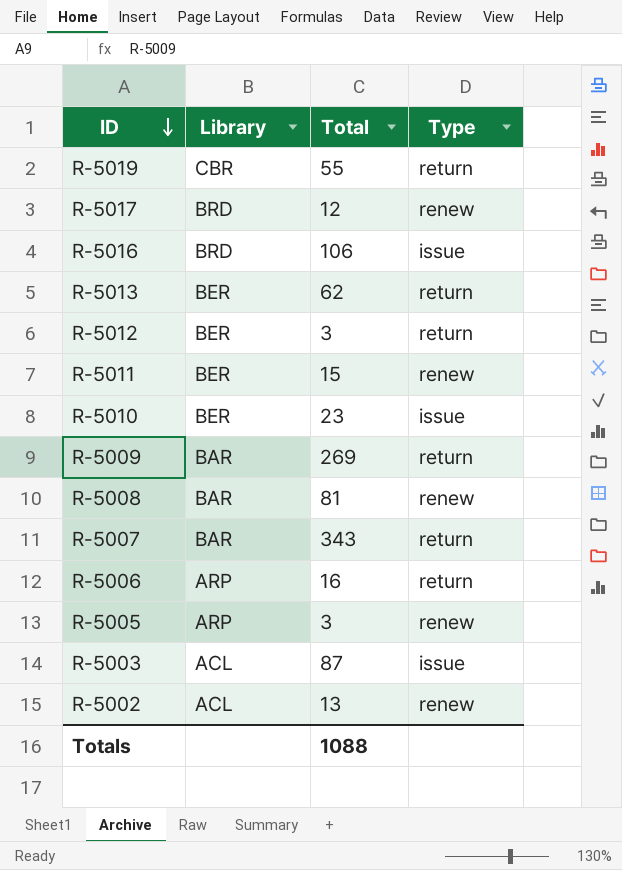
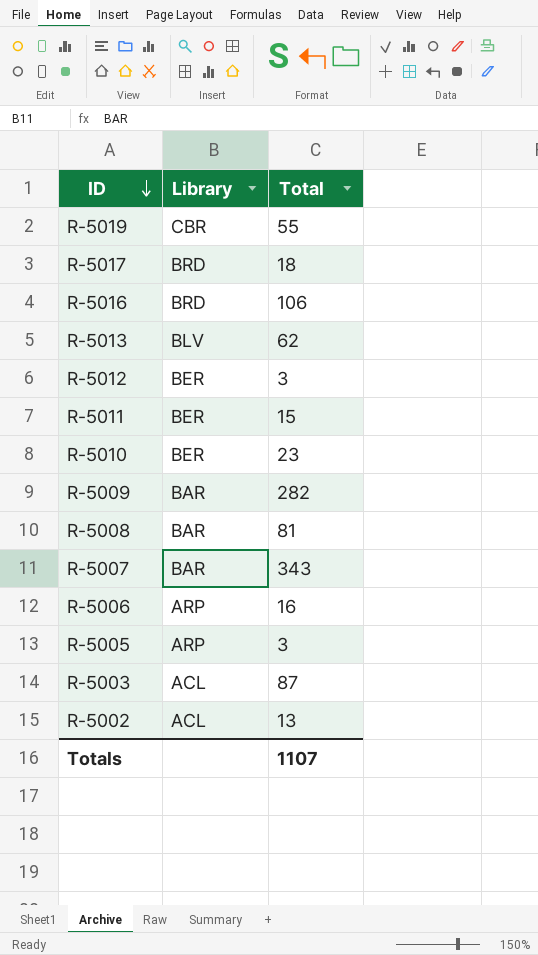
column Type | position: 4 -> none
R-5017 | Total: 12 -> 18
R-5013 | Library: BER -> BLV
R-5009 | Total: 269 -> 282
Totals | Total: 1088 -> 1107

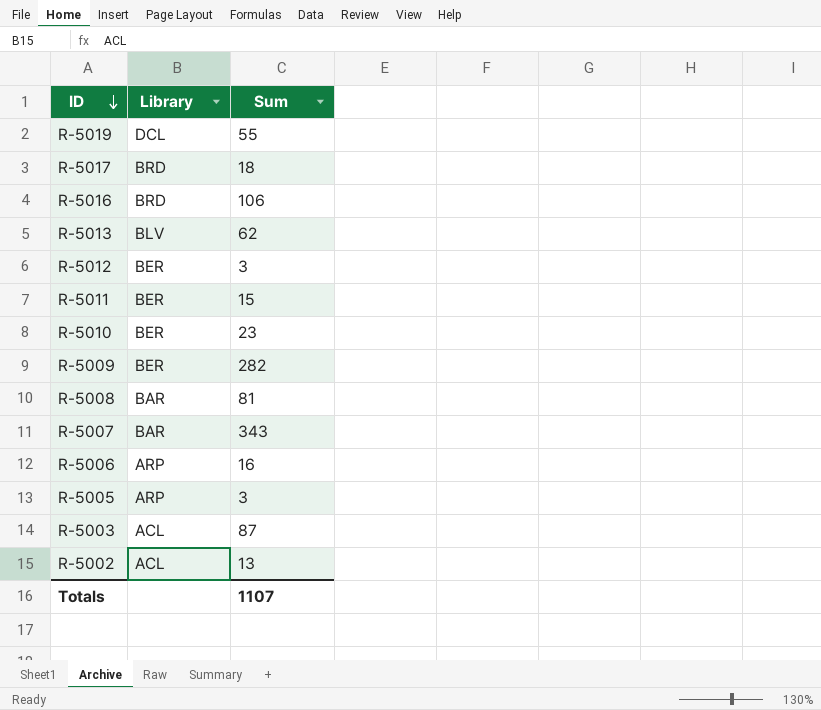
column name: Total -> Sum
R-5019 | Library: CBR -> DCL
R-5009 | Library: BAR -> BER

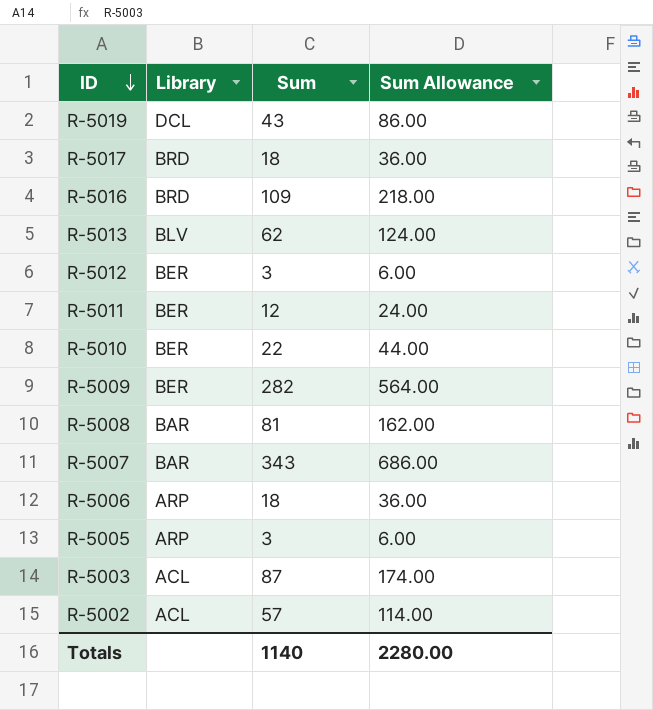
column Sum Allowance | formula: none -> [Sum] * 2
R-5019 | Sum: 55 -> 43
R-5016 | Sum: 106 -> 109
R-5011 | Sum: 15 -> 12
R-5010 | Sum: 23 -> 22
R-5006 | Sum: 16 -> 18
R-5002 | Sum: 13 -> 57
Totals | Sum: 1107 -> 1140

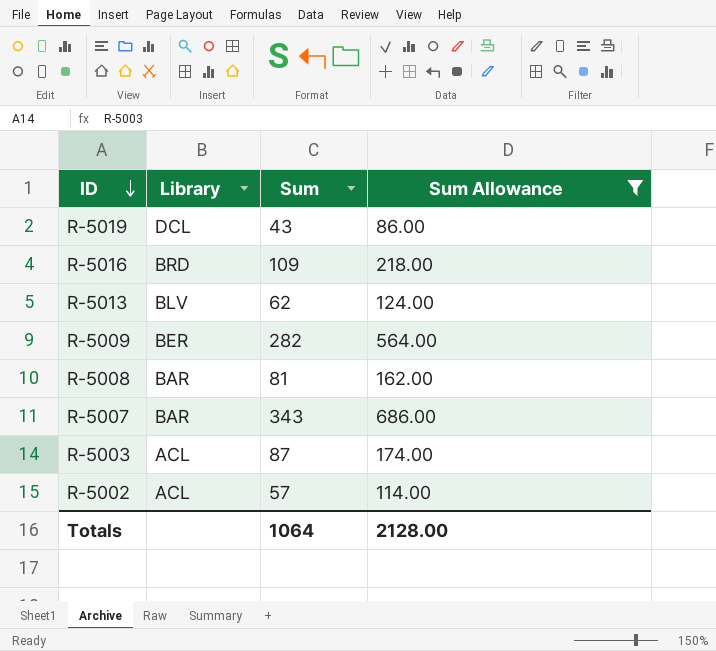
filter: none -> Sum Allowance >= 86.00
Totals | Sum: 1140 -> 1064
Totals | Sum Allowance: 2280.00 -> 2128.00

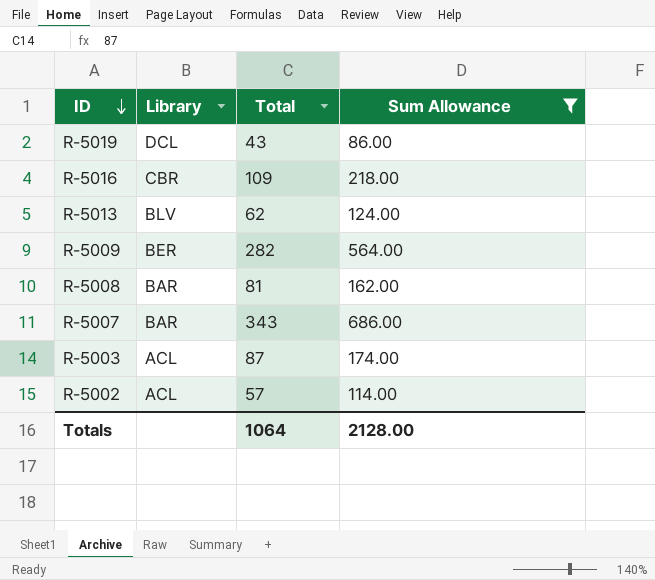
column name: Sum -> Total
R-5016 | Library: BRD -> CBR

